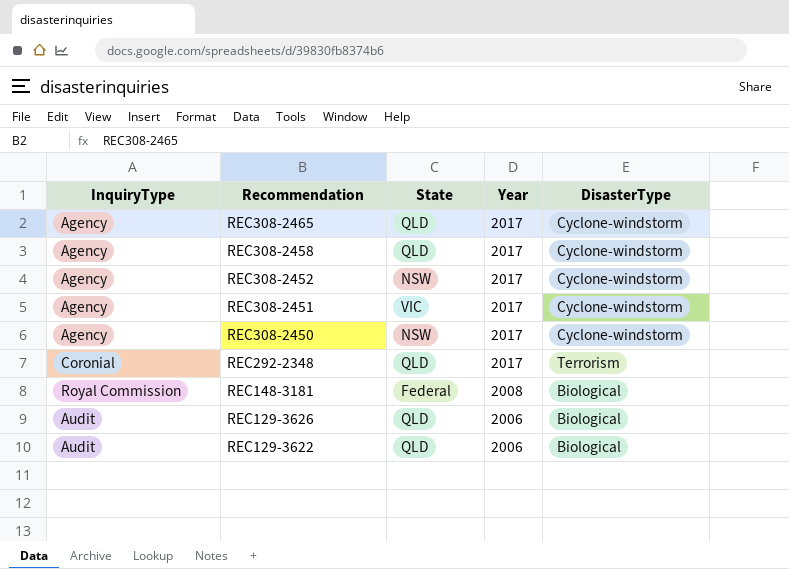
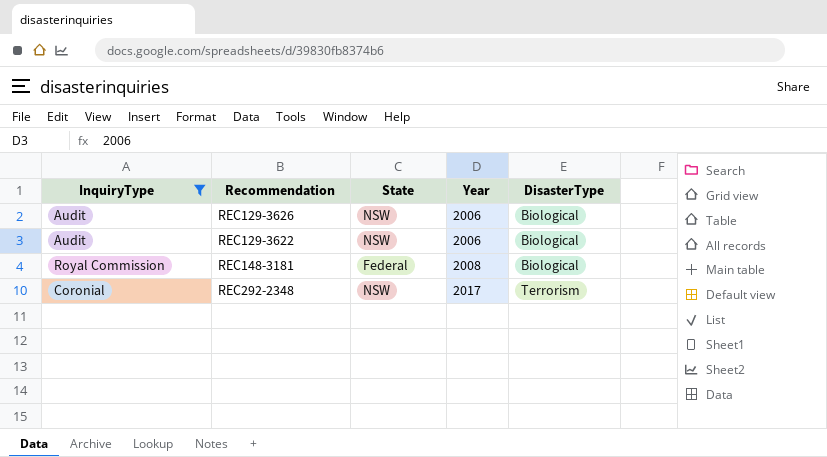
filter: none -> InquiryType != Agency
row order: Recommendation descending -> Year ascending
REC129-3626 | State: QLD -> NSW
REC129-3622 | State: QLD -> NSW
REC292-2348 | State: QLD -> NSW

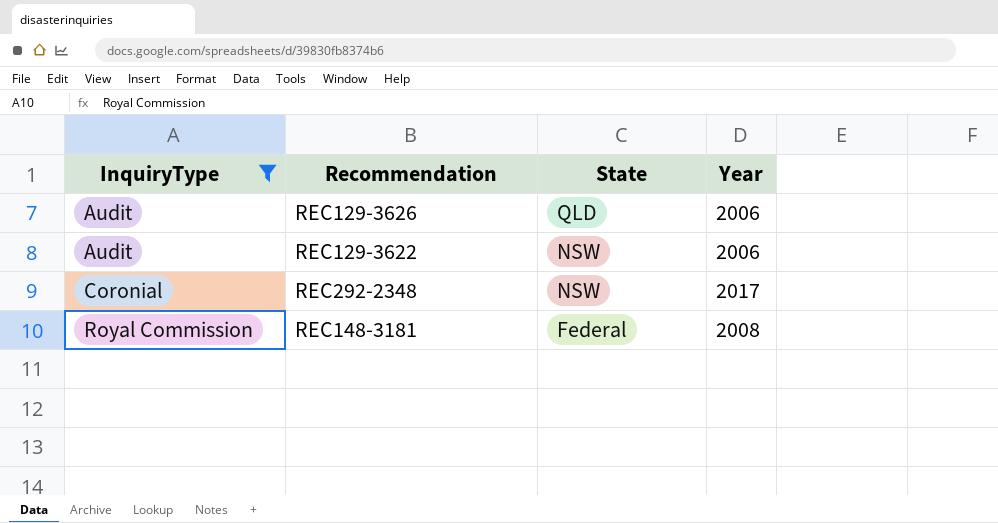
row order: Year ascending -> InquiryType ascending
column DisasterType | position: 5 -> none
REC129-3626 | State: NSW -> QLD

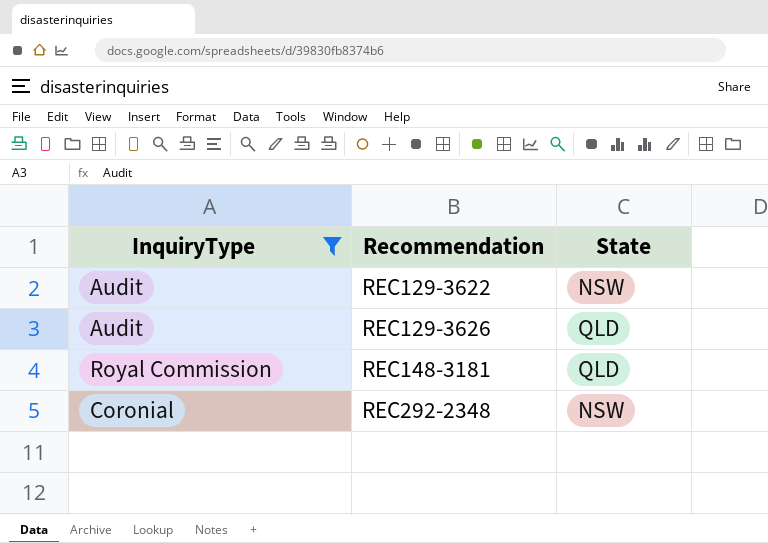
row order: InquiryType ascending -> Recommendation ascending
column Year | position: 4 -> none
REC148-3181 | State: Federal -> QLD

